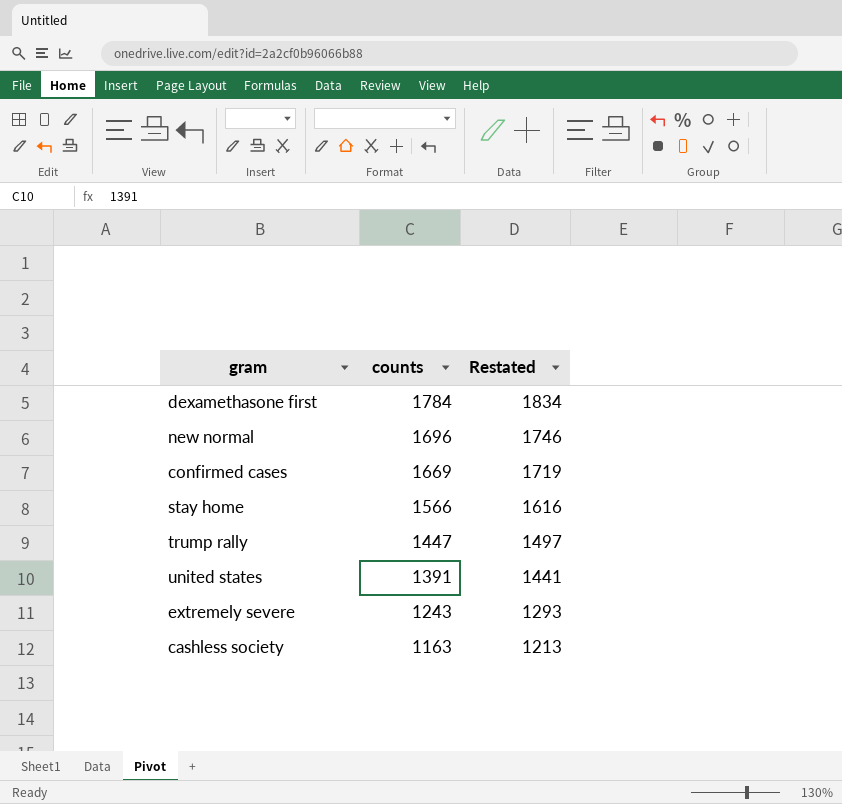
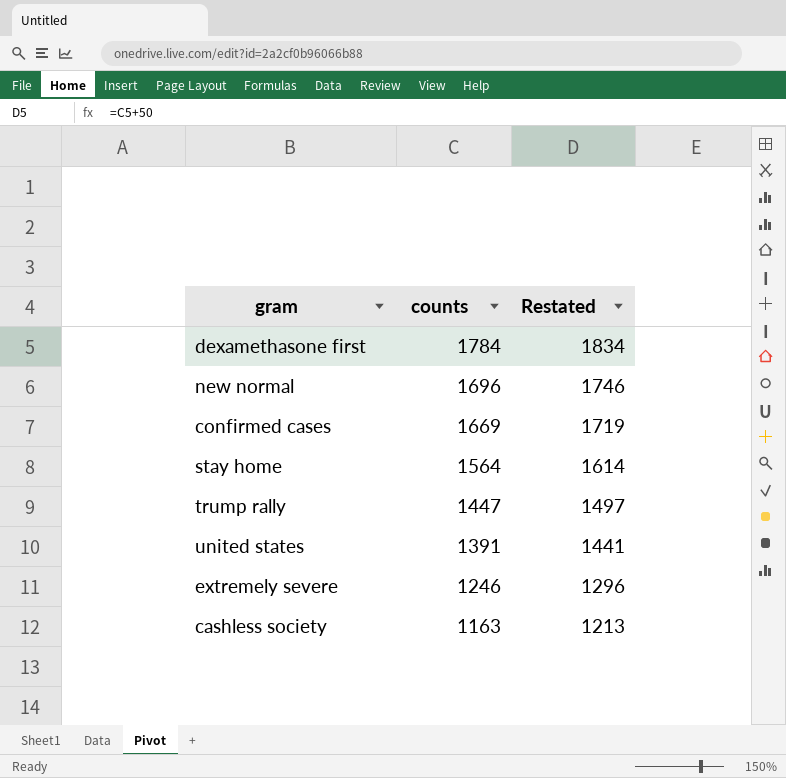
stay home | counts: 1566 -> 1564
stay home | Restated: 1616 -> 1614
extremely severe | counts: 1243 -> 1246
extremely severe | Restated: 1293 -> 1296

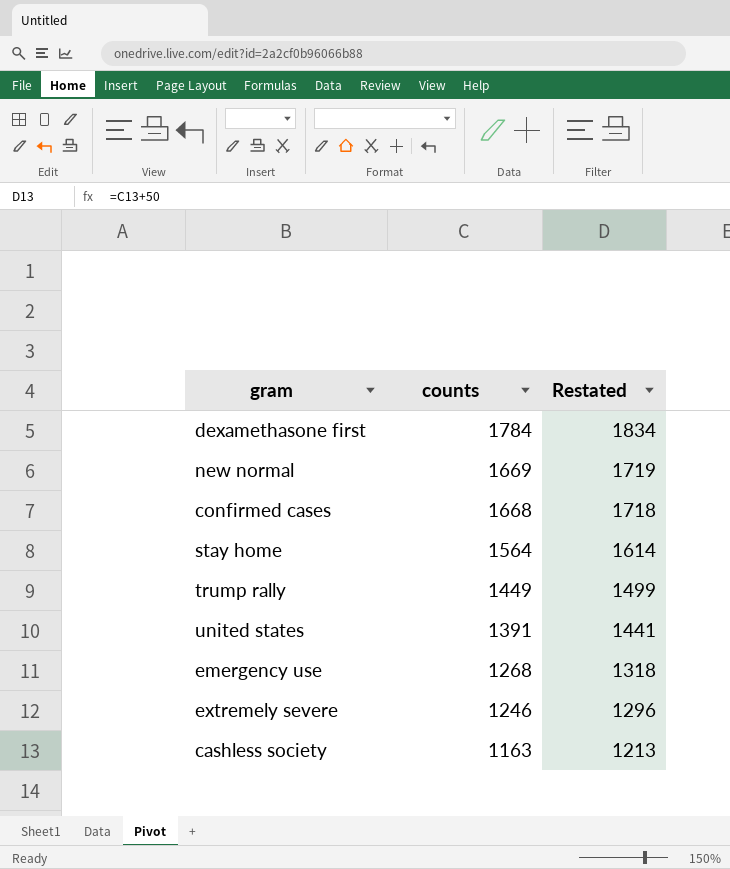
new normal | counts: 1696 -> 1669
new normal | Restated: 1746 -> 1719
confirmed cases | counts: 1669 -> 1668
confirmed cases | Restated: 1719 -> 1718
trump rally | counts: 1447 -> 1449
trump rally | Restated: 1497 -> 1499
row emergency use: none -> 1268 | 1318

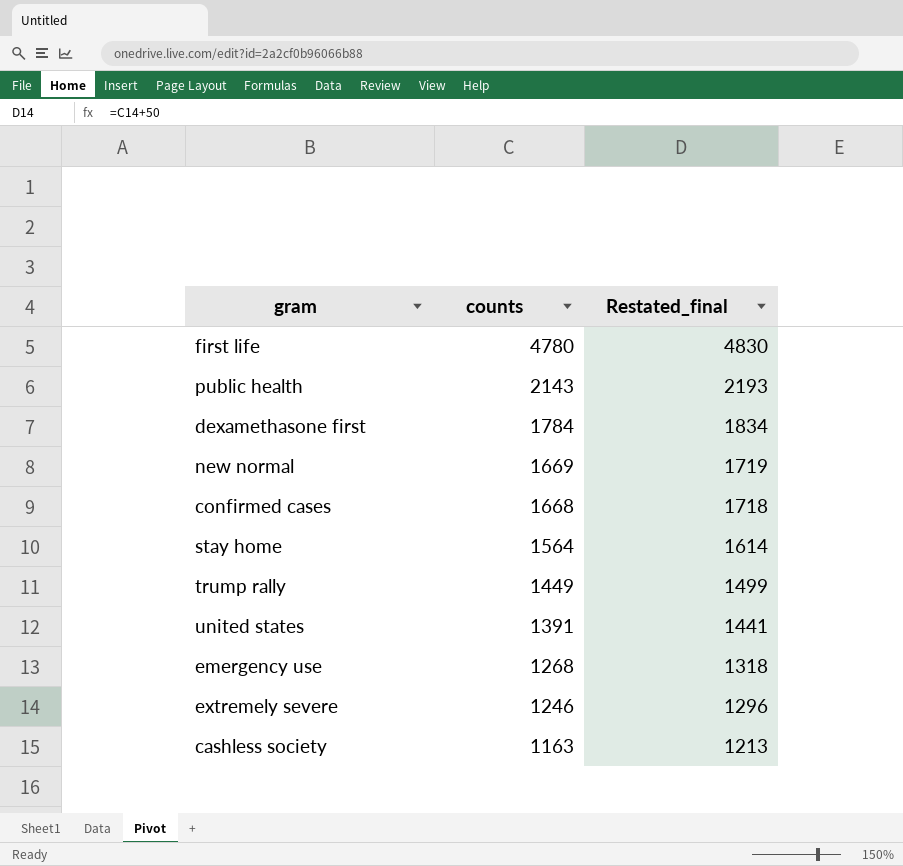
column name: Restated -> Restated_final
row first life: none -> 4780 | 4830
row public health: none -> 2143 | 2193

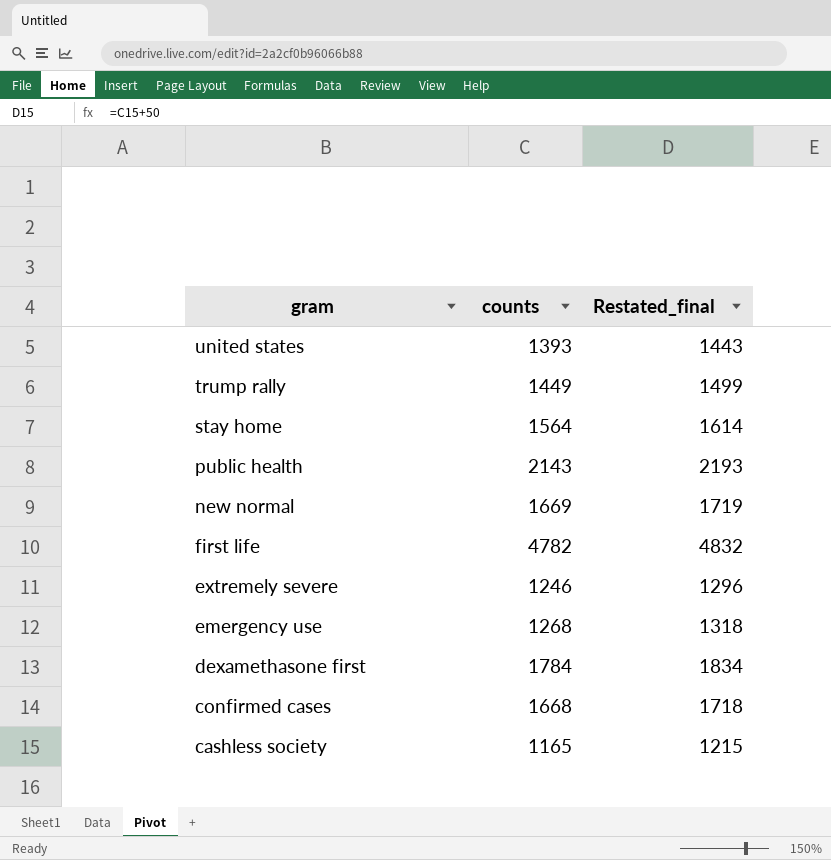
row order: counts descending -> gram descending
united states | counts: 1391 -> 1393
united states | Restated_final: 1441 -> 1443
first life | counts: 4780 -> 4782
first life | Restated_final: 4830 -> 4832
cashless society | counts: 1163 -> 1165
cashless society | Restated_final: 1213 -> 1215

